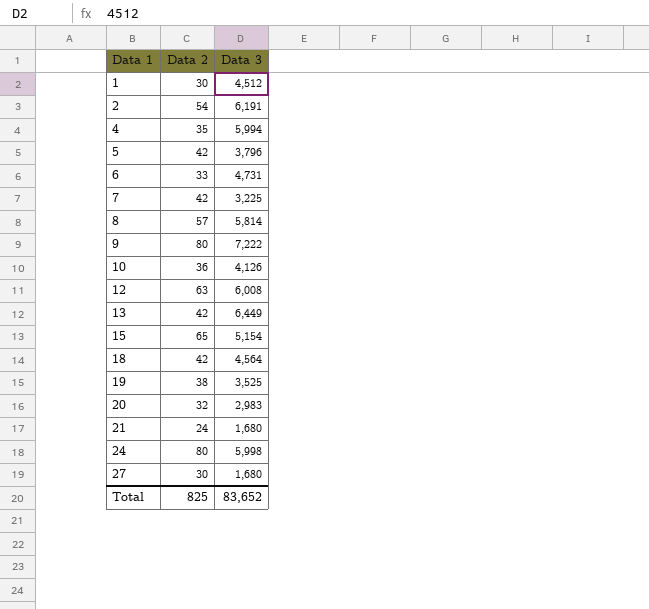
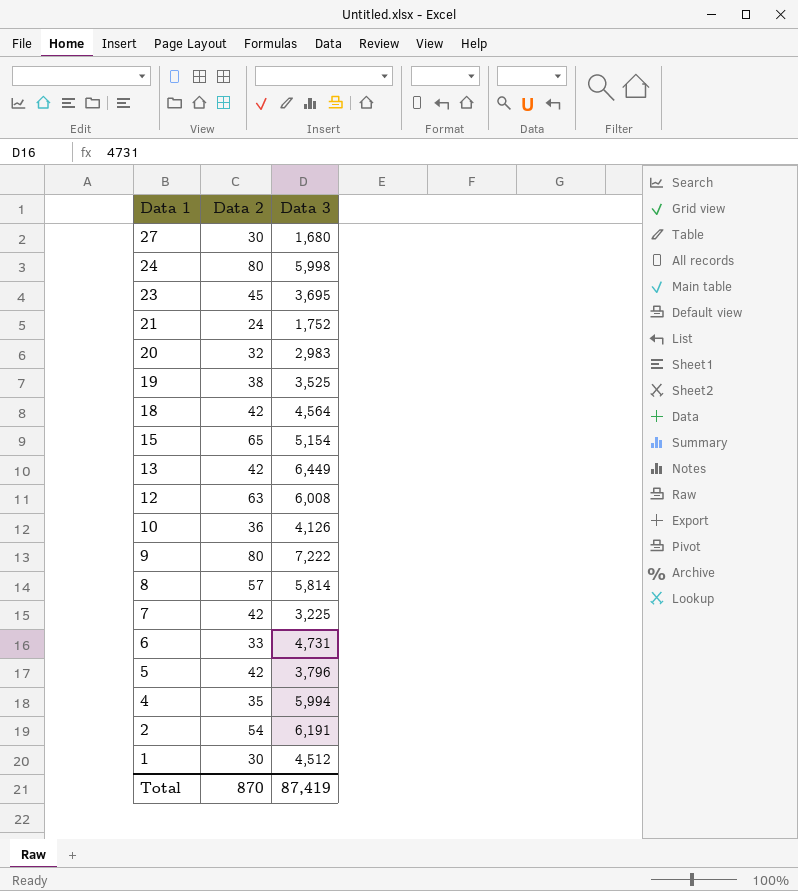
row order: Data 1 ascending -> Data 1 descending
row 23: none -> 45 | 3,695
21 | Data 3: 1,680 -> 1,752
Total | Data 2: 825 -> 870
Total | Data 3: 83,652 -> 87,419

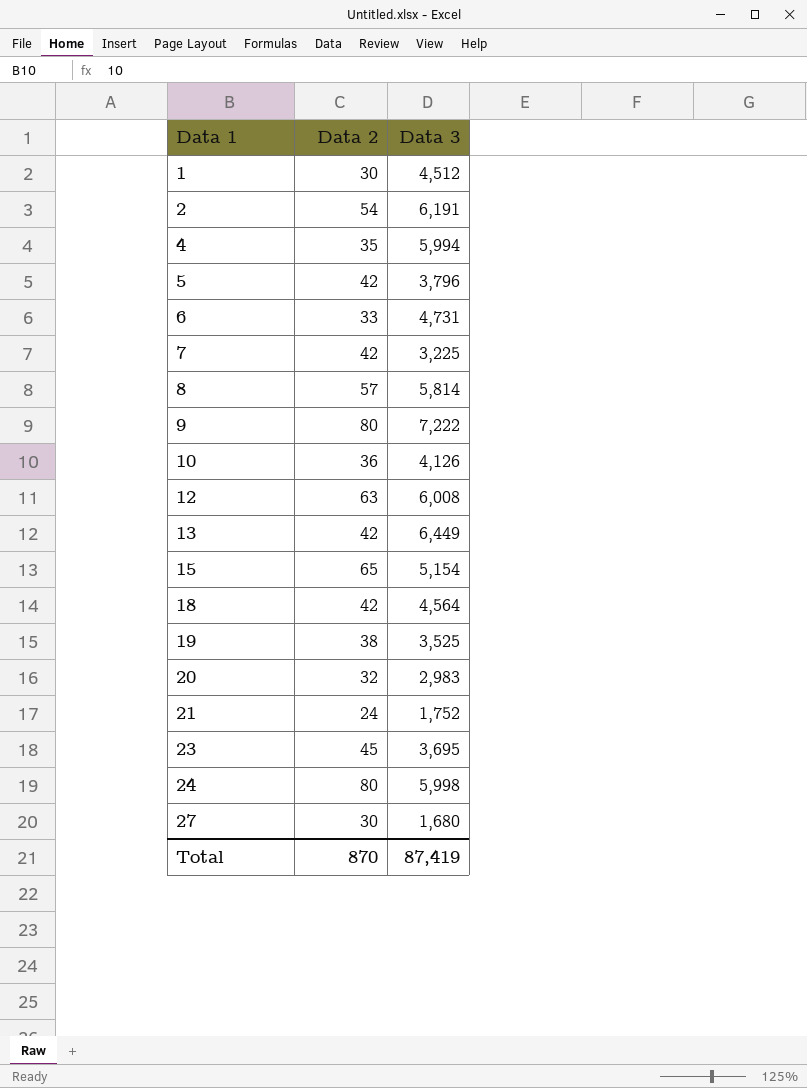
row order: Data 1 descending -> Data 1 ascending

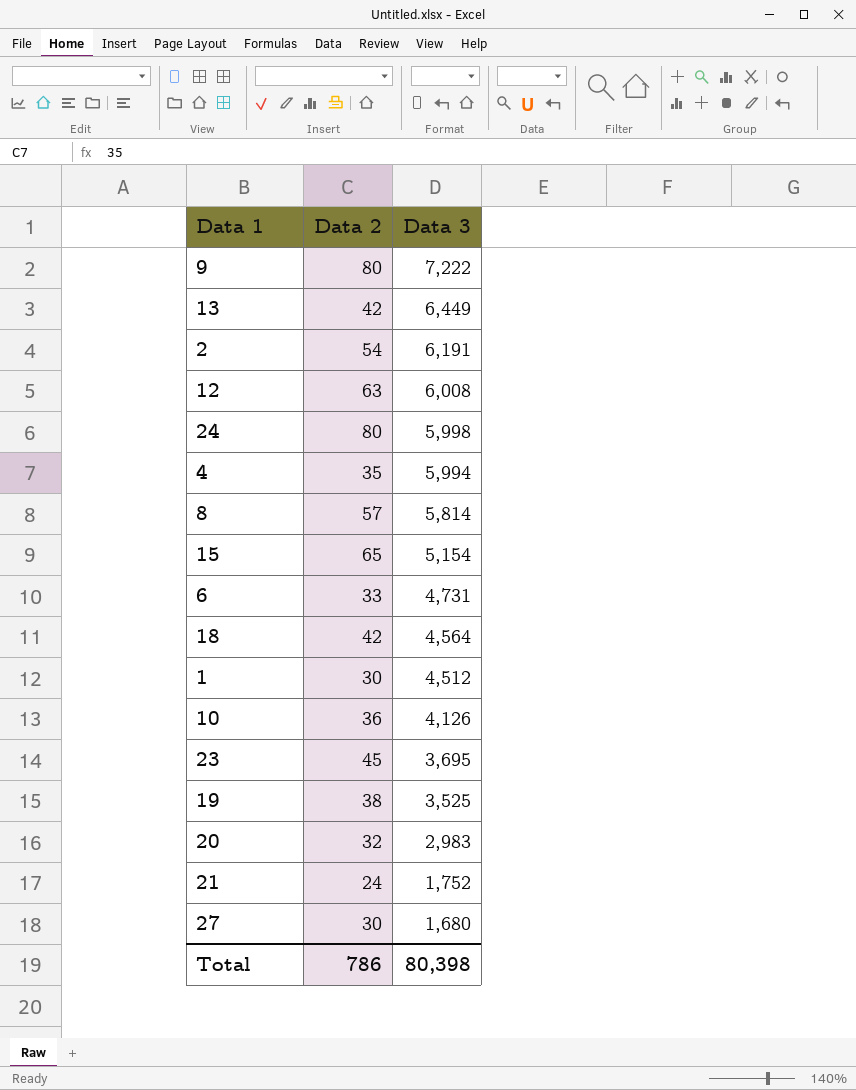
row order: Data 1 ascending -> Data 3 descending
row 5: 42 | 3,796 -> none
row 7: 42 | 3,225 -> none
Total | Data 2: 870 -> 786
Total | Data 3: 87,419 -> 80,398

